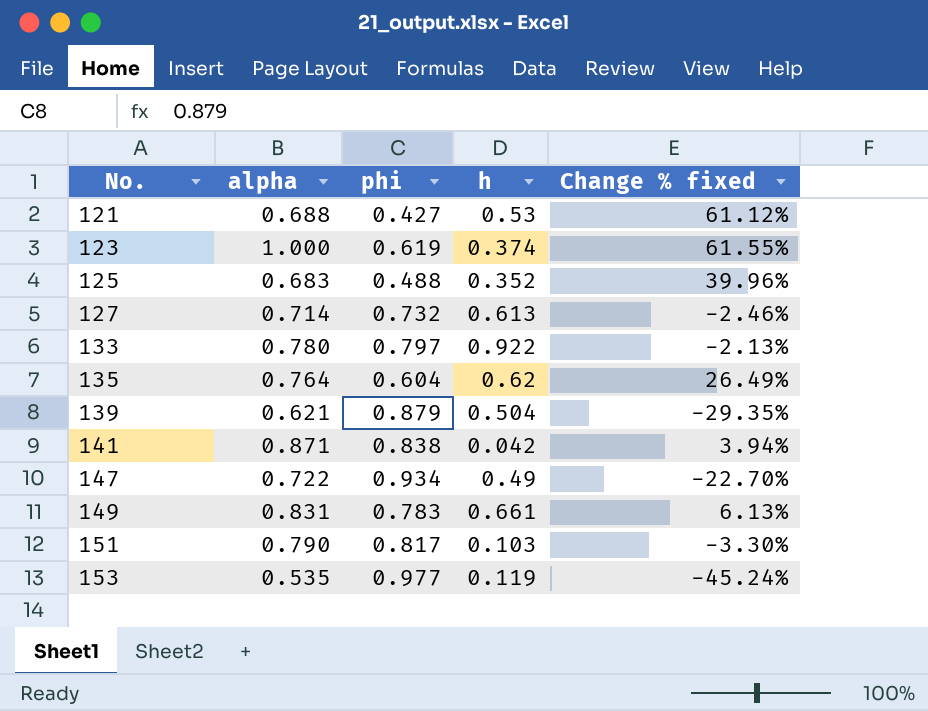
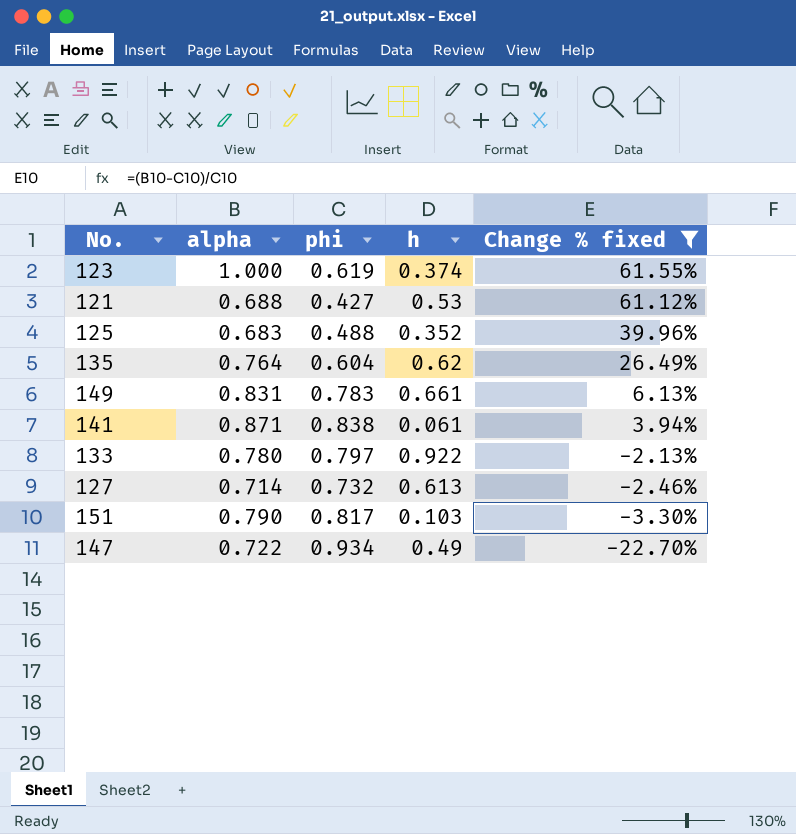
filter: none -> Change % fixed >= -22.70%
row order: No. ascending -> Change % fixed descending
141 | h: 0.042 -> 0.061

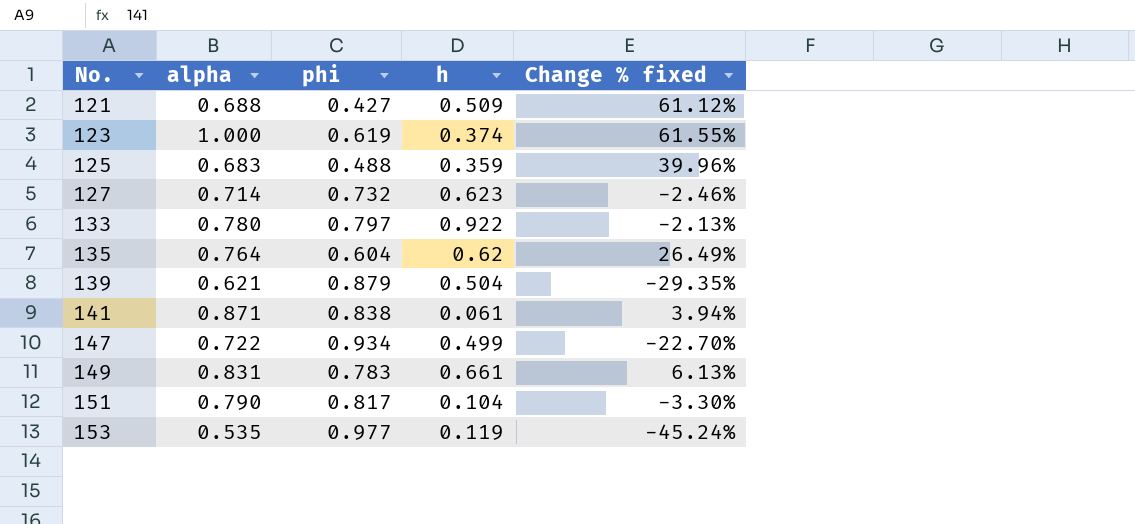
filter: Change % fixed >= -22.70% -> none
row order: Change % fixed descending -> No. ascending
121 | h: 0.53 -> 0.509
125 | h: 0.352 -> 0.359
127 | h: 0.613 -> 0.623
147 | h: 0.49 -> 0.499
151 | h: 0.103 -> 0.104

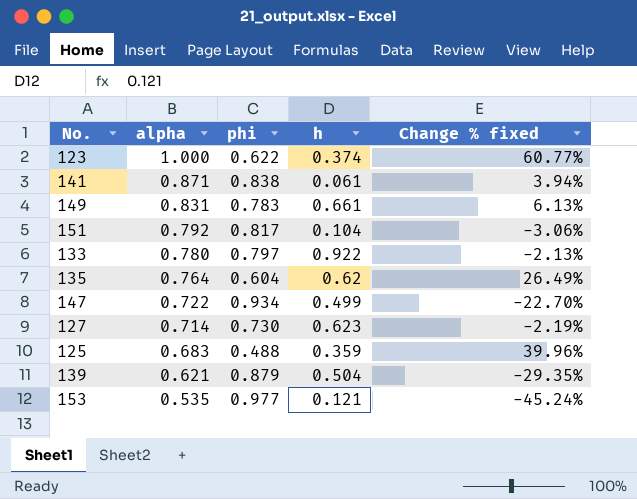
row order: No. ascending -> alpha descending
row 121: 0.688 | 0.427 | 0.509 | 61.12% -> none
123 | phi: 0.619 -> 0.622
123 | Change % fixed: 61.55% -> 60.77%
151 | alpha: 0.790 -> 0.792
151 | Change % fixed: -3.30% -> -3.06%
127 | phi: 0.732 -> 0.730
127 | Change % fixed: -2.46% -> -2.19%
153 | h: 0.119 -> 0.121

